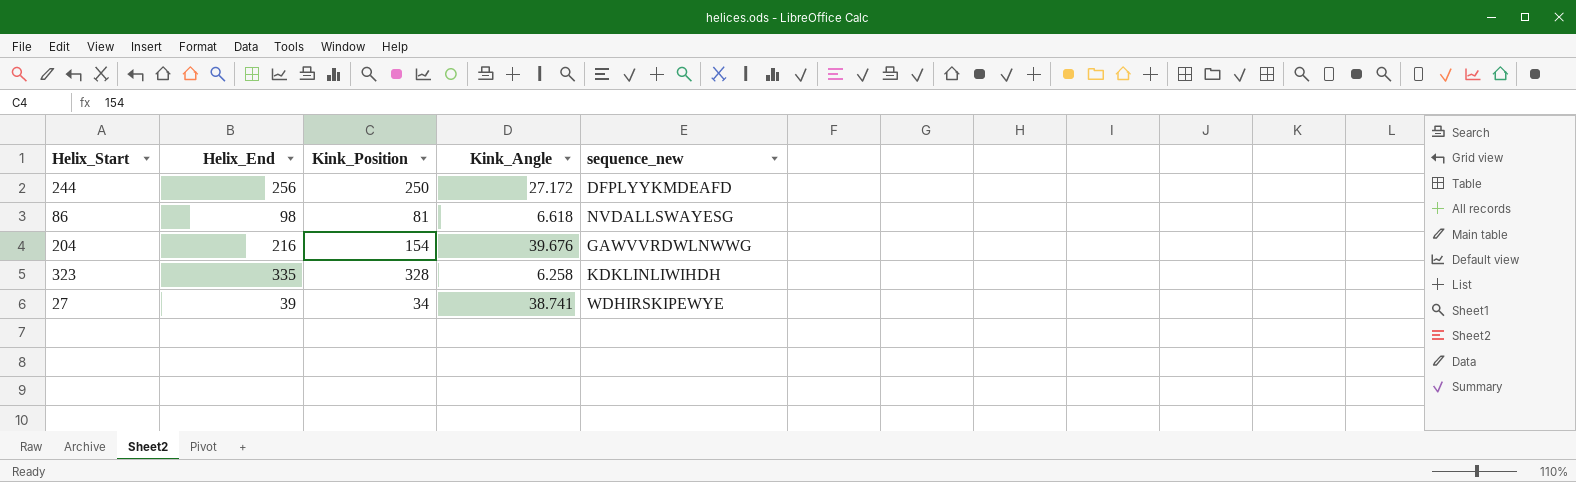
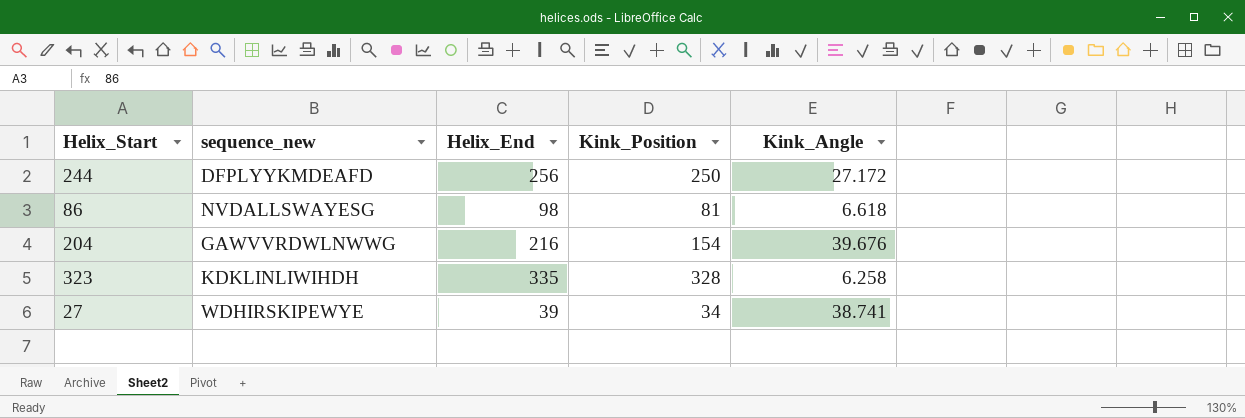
column sequence_new | position: 5 -> 2

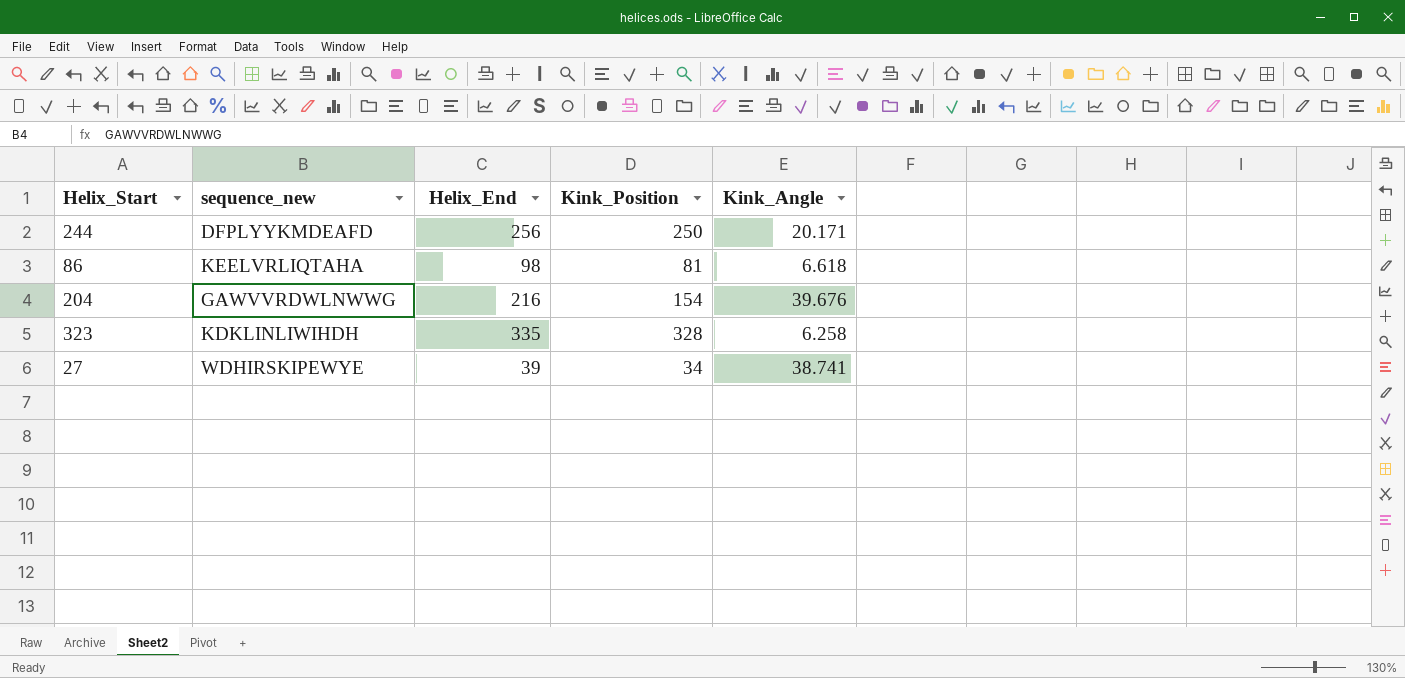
244 | Kink_Angle: 27.172 -> 20.171
86 | sequence_new: NVDALLSWAYESG -> KEELVRLIQTAHA

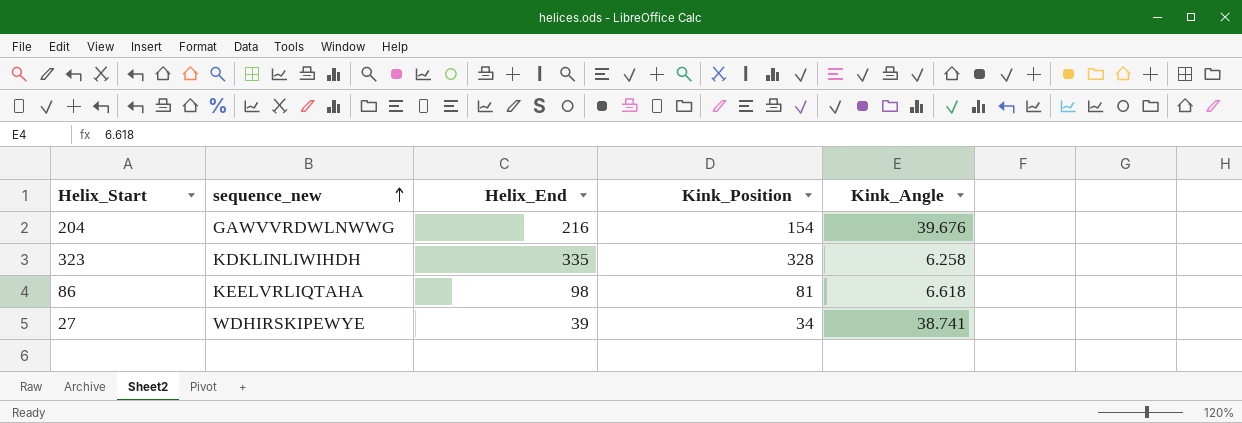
row order: none -> sequence_new ascending
row 244: DFPLYYKMDEAFD | 256 | 250 | 20.171 -> none

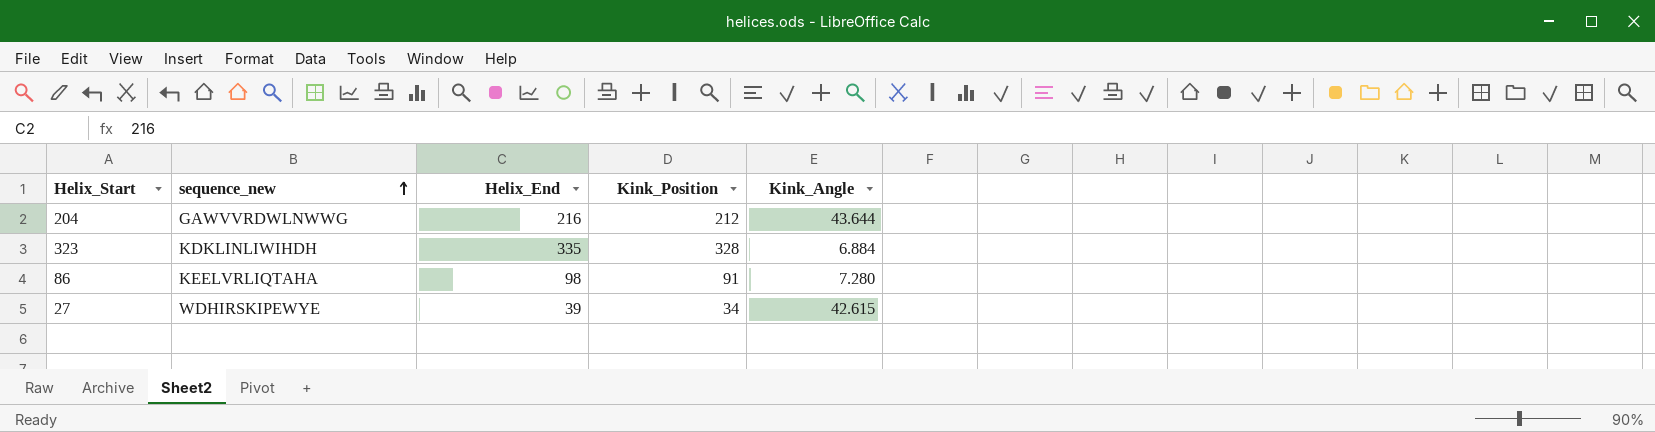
204 | Kink_Position: 154 -> 212
204 | Kink_Angle: 39.676 -> 43.644
323 | Kink_Angle: 6.258 -> 6.884
86 | Kink_Position: 81 -> 91
86 | Kink_Angle: 6.618 -> 7.280
27 | Kink_Angle: 38.741 -> 42.615

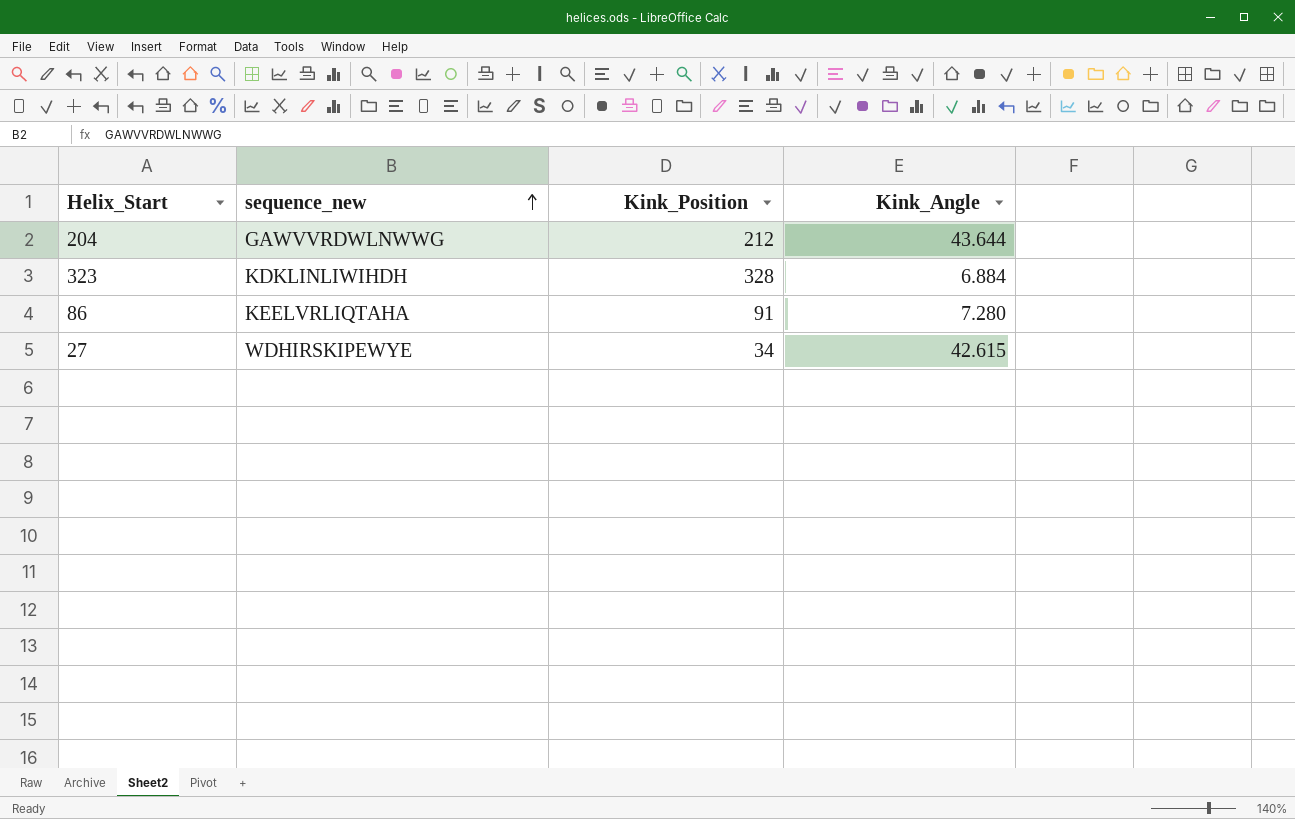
column Helix_End | position: 3 -> none

